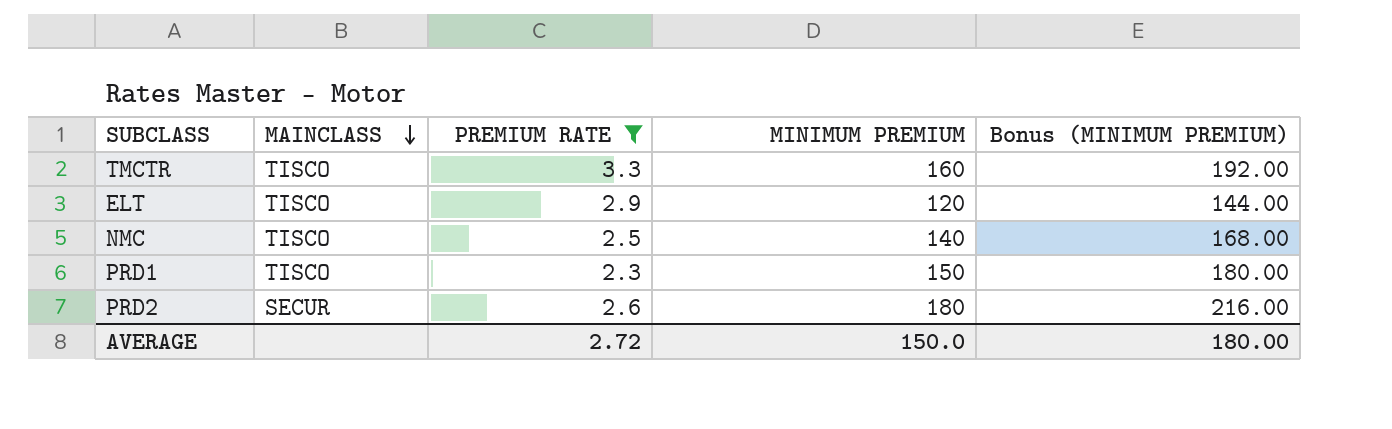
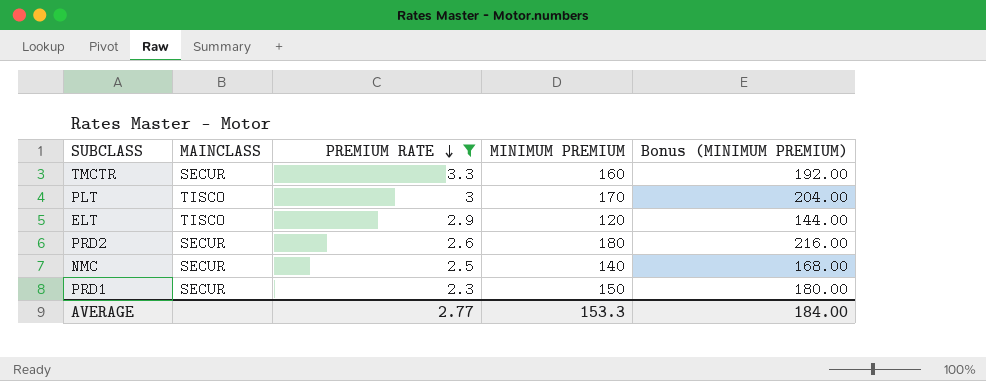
row order: MAINCLASS descending -> PREMIUM RATE descending
TMCTR | MAINCLASS: TISCO -> SECUR
row PLT: none -> TISCO | 3 | 170 | 204.00
NMC | MAINCLASS: TISCO -> SECUR
PRD1 | MAINCLASS: TISCO -> SECUR
AVERAGE | PREMIUM RATE: 2.72 -> 2.77
AVERAGE | MINIMUM PREMIUM: 150.0 -> 153.3
AVERAGE | Bonus (MINIMUM PREMIUM): 180.00 -> 184.00

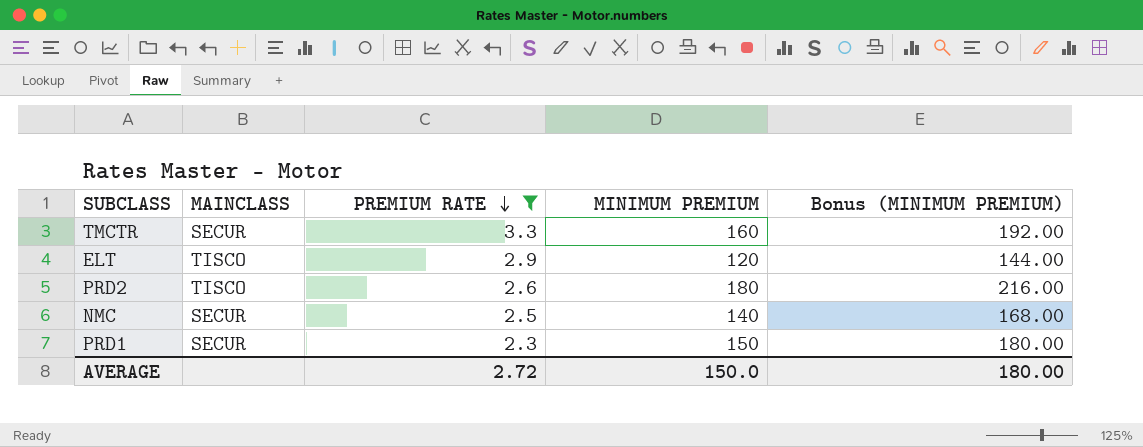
row PLT: TISCO | 3 | 170 | 204.00 -> none
PRD2 | MAINCLASS: SECUR -> TISCO
AVERAGE | PREMIUM RATE: 2.77 -> 2.72
AVERAGE | MINIMUM PREMIUM: 153.3 -> 150.0
AVERAGE | Bonus (MINIMUM PREMIUM): 184.00 -> 180.00

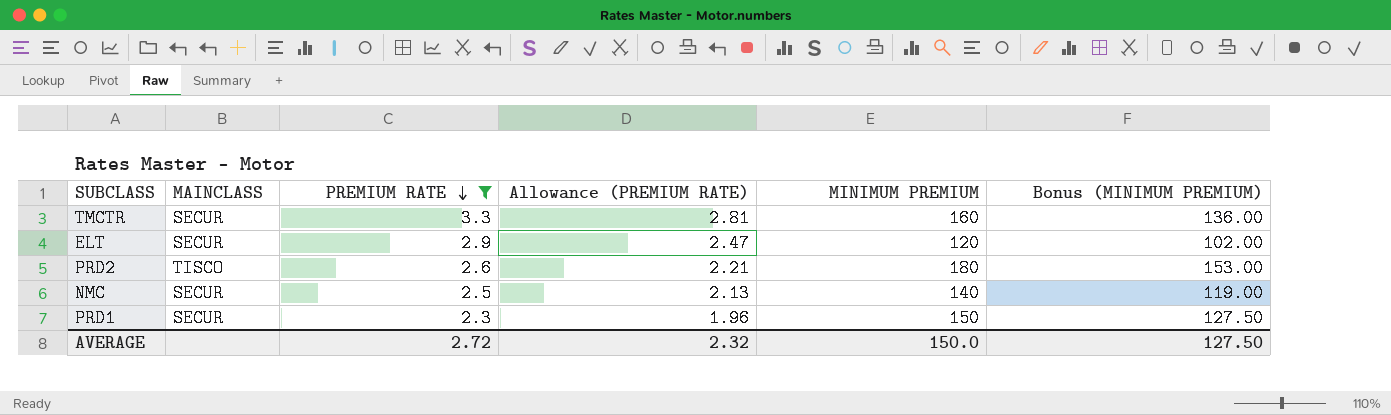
column Allowance (PREMIUM RATE) | formula: none -> [PREMIUM RATE] * 0.85
column Bonus (MINIMUM PREMIUM) | formula: [MINIMUM PREMIUM] * 1.2 -> [MINIMUM PREMIUM] * 0.85
ELT | MAINCLASS: TISCO -> SECUR
AVERAGE | Bonus (MINIMUM PREMIUM): 180.00 -> 127.50

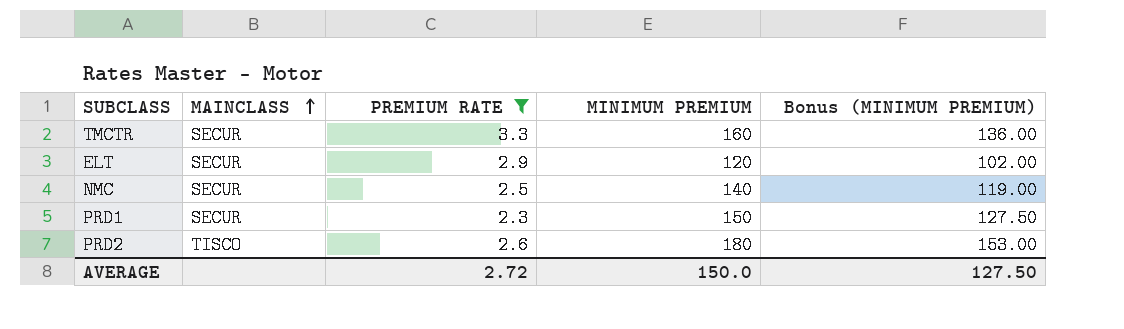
row order: PREMIUM RATE descending -> MAINCLASS ascending
column Allowance (PREMIUM RATE) | formula: [PREMIUM RATE] * 0.85 -> none

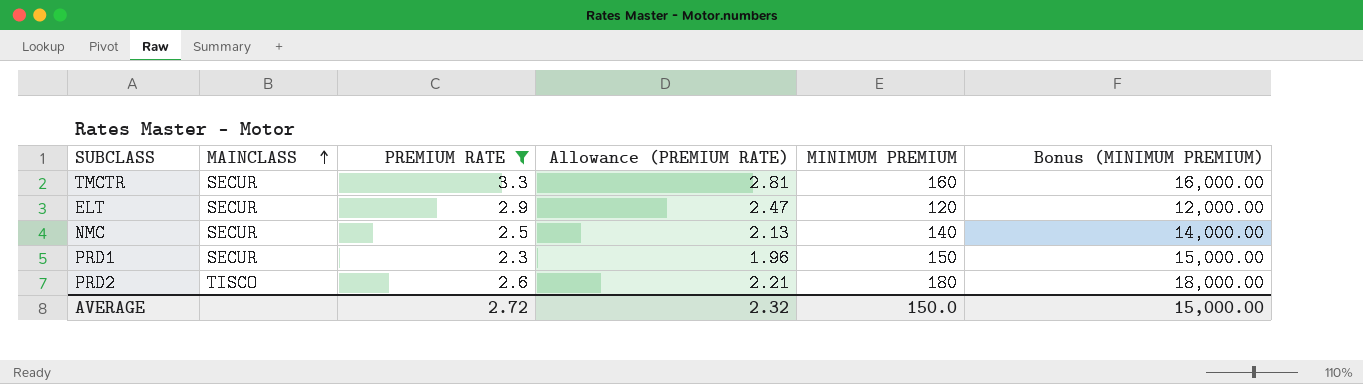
column Allowance (PREMIUM RATE) | formula: none -> [PREMIUM RATE] * 0.85
column Bonus (MINIMUM PREMIUM) | formula: [MINIMUM PREMIUM] * 0.85 -> [MINIMUM PREMIUM] * 100
AVERAGE | Bonus (MINIMUM PREMIUM): 127.50 -> 15,000.00

